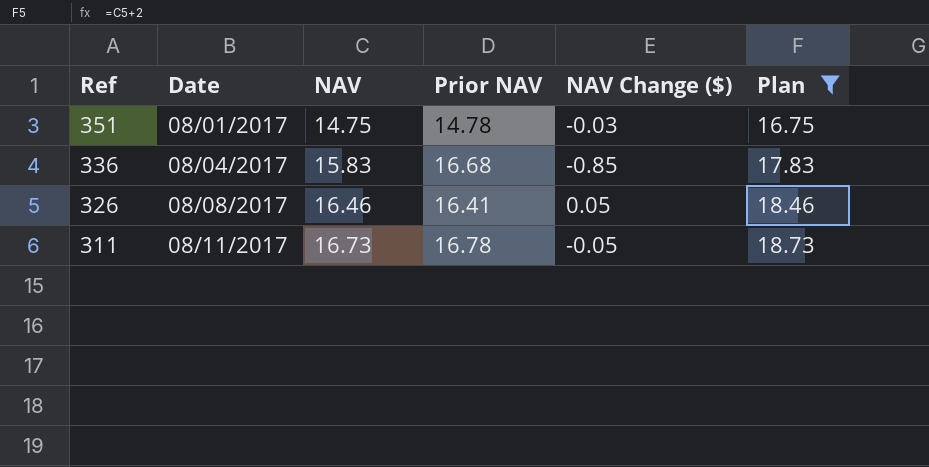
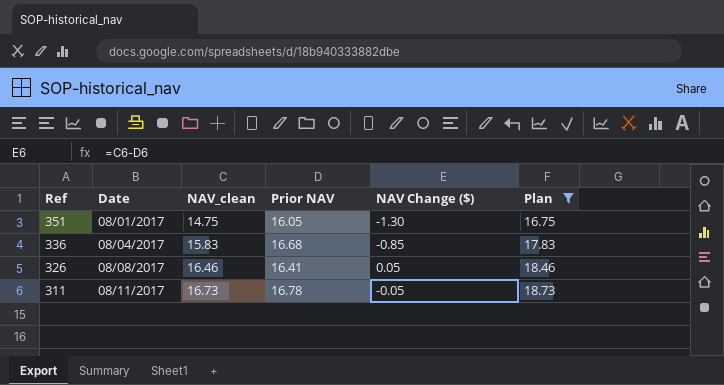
column name: NAV -> NAV_clean
351 | Prior NAV: 14.78 -> 16.05
351 | NAV Change ($): -0.03 -> -1.30

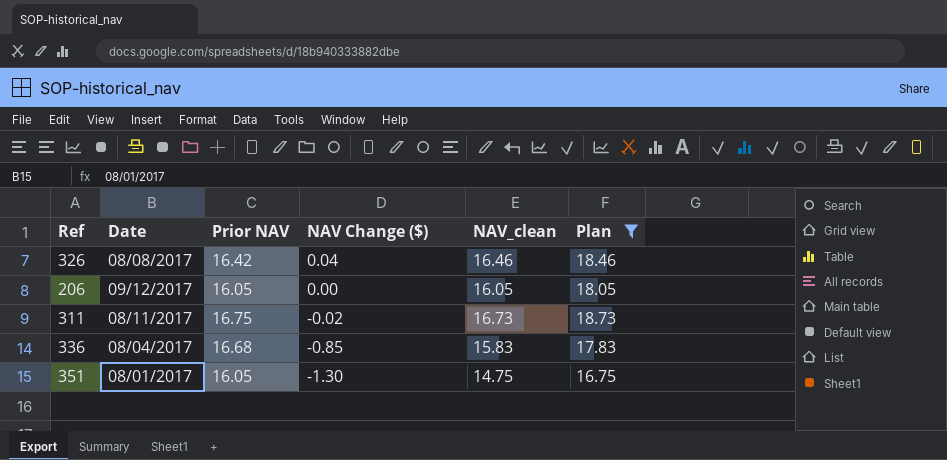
row order: Ref descending -> NAV Change ($) descending
column NAV_clean | position: 3 -> 5
326 | Prior NAV: 16.41 -> 16.42
326 | NAV Change ($): 0.05 -> 0.04
row 206: none -> 09/12/2017 | 16.05 | 0.00 | 16.05 | 18.05
311 | Prior NAV: 16.78 -> 16.75
311 | NAV Change ($): -0.05 -> -0.02

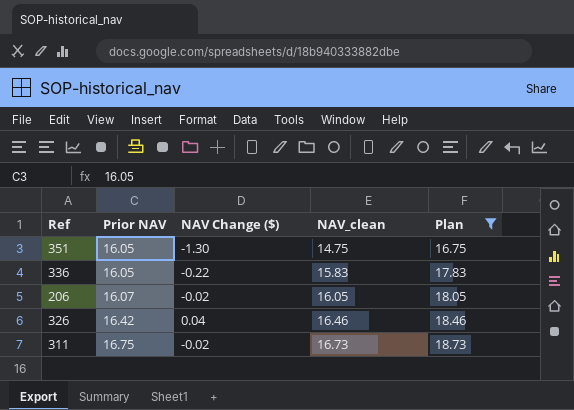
row order: NAV Change ($) descending -> Prior NAV ascending
column Date | position: 2 -> none
336 | Prior NAV: 16.68 -> 16.05
336 | NAV Change ($): -0.85 -> -0.22
206 | Prior NAV: 16.05 -> 16.07
206 | NAV Change ($): 0.00 -> -0.02

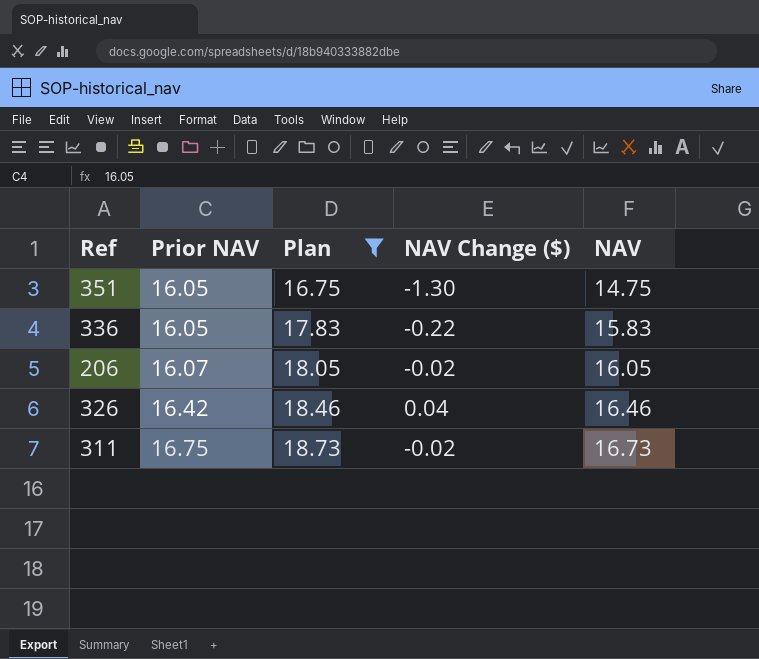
column Plan | position: 5 -> 3
column name: NAV_clean -> NAV

